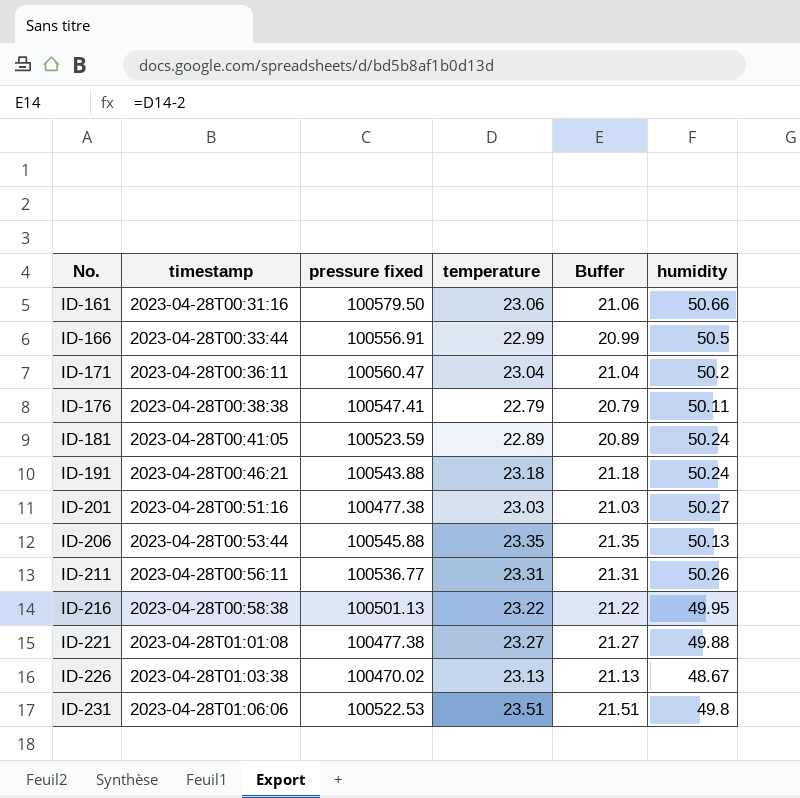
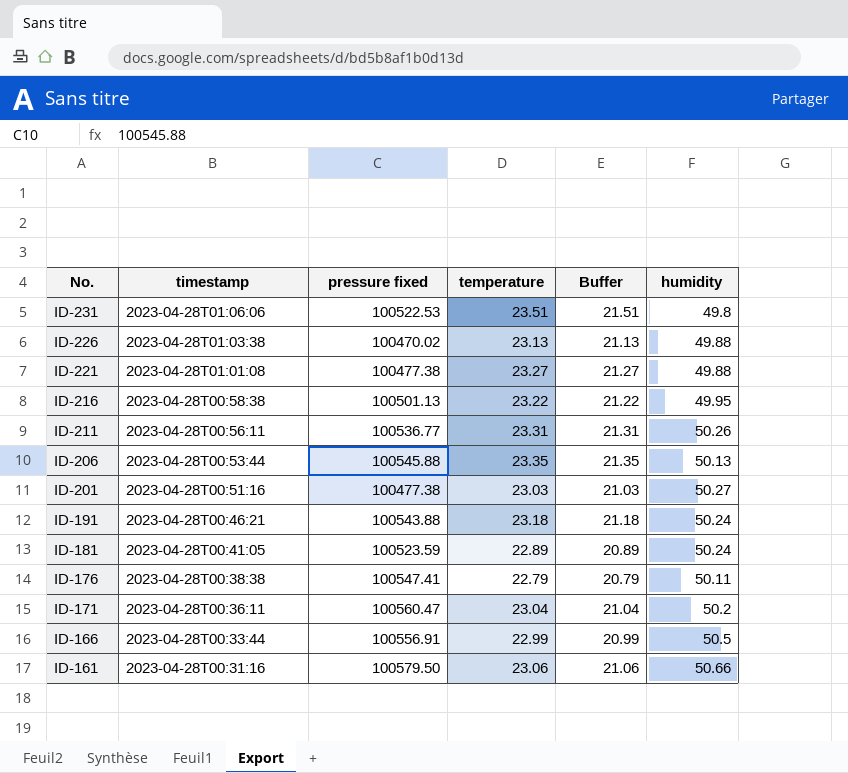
row order: No. ascending -> No. descending
ID-226 | humidity: 48.67 -> 49.88

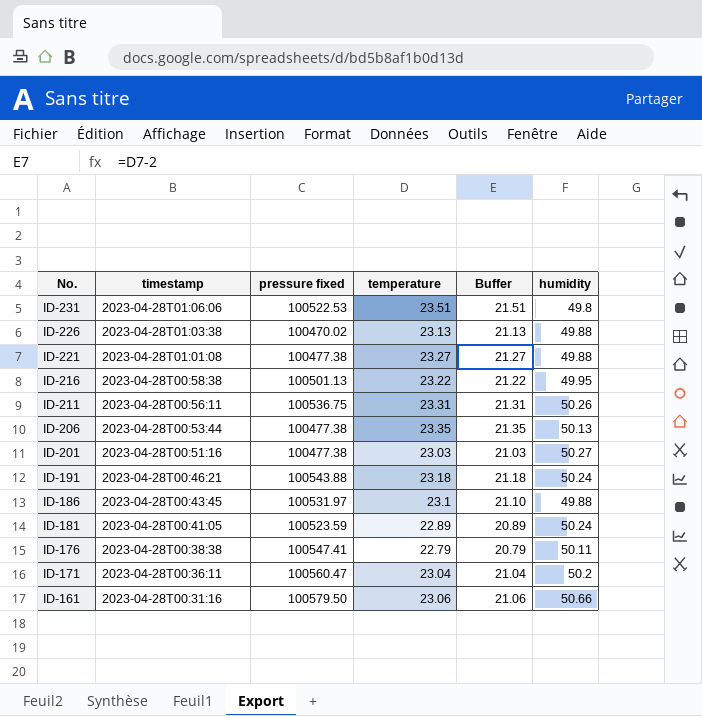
row ID-166: 2023-04-28T00:33:44 | 100556.91 | 22.99 | 20.99 | 50.5 -> none
ID-211 | pressure fixed: 100536.77 -> 100536.75
ID-206 | pressure fixed: 100545.88 -> 100477.38
row ID-186: none -> 2023-04-28T00:43:45 | 100531.97 | 23.1 | 21.10 | 49.88

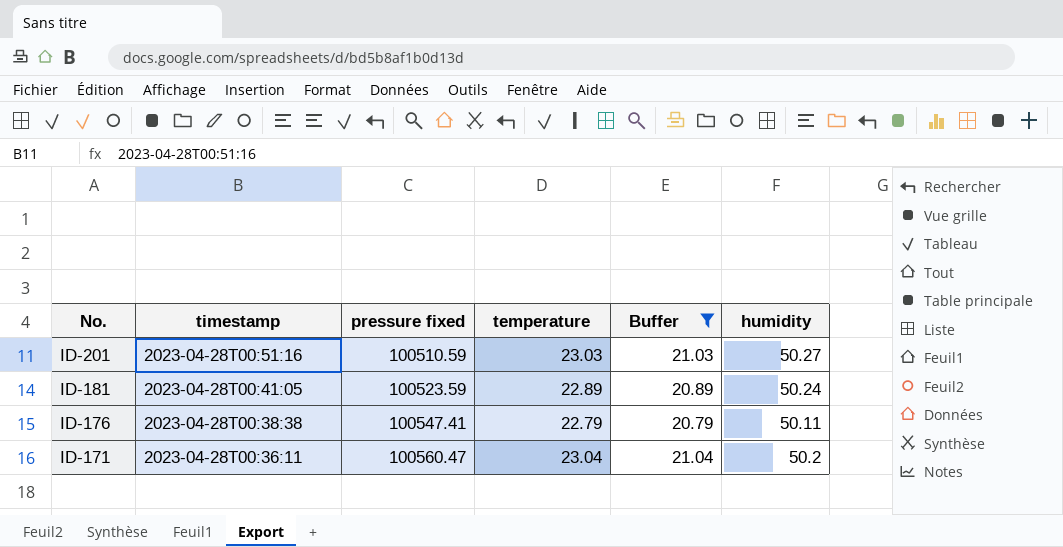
filter: none -> Buffer <= 21.04
ID-201 | pressure fixed: 100477.38 -> 100510.59

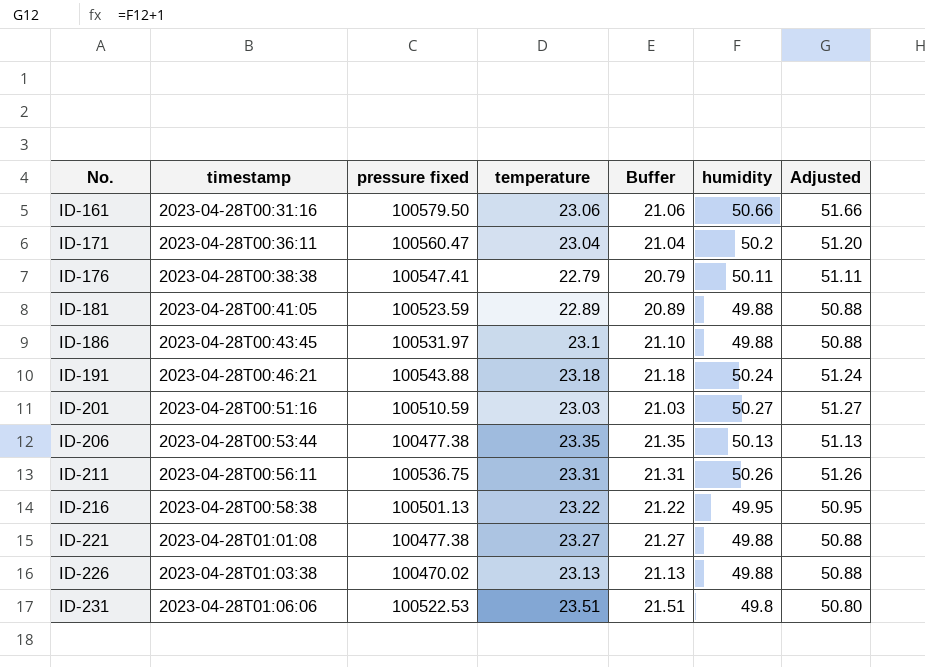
filter: Buffer <= 21.04 -> none
row order: No. descending -> No. ascending
column Adjusted | formula: none -> [humidity] + 1
ID-181 | humidity: 50.24 -> 49.88

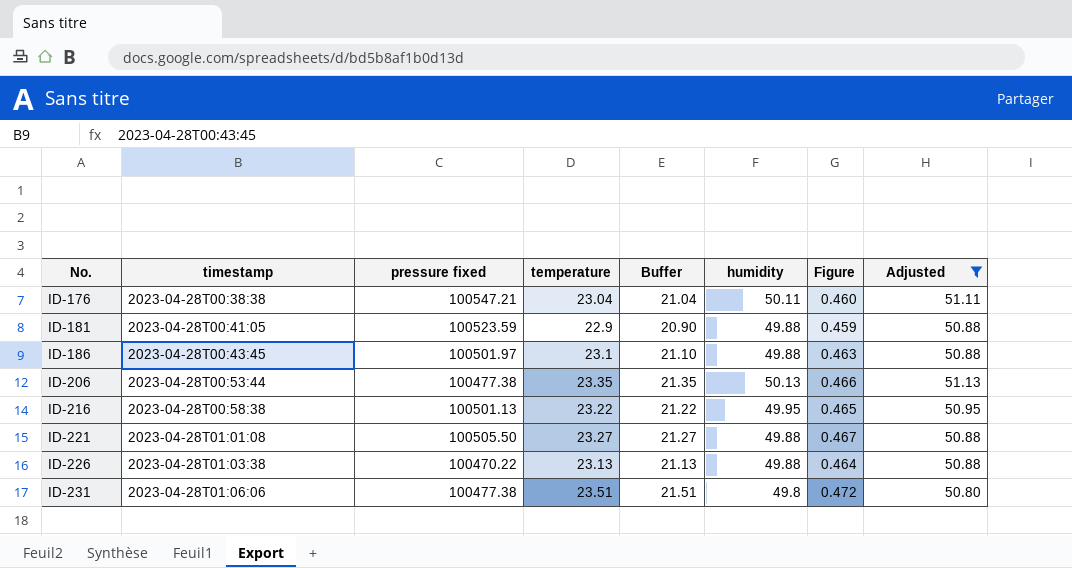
filter: none -> Adjusted <= 51.13
column Figure | formula: none -> [temperature] / [humidity]
ID-176 | pressure fixed: 100547.41 -> 100547.21
ID-176 | temperature: 22.79 -> 23.04
ID-176 | Buffer: 20.79 -> 21.04
ID-181 | temperature: 22.89 -> 22.9
ID-181 | Buffer: 20.89 -> 20.90
ID-186 | pressure fixed: 100531.97 -> 100501.97
ID-221 | pressure fixed: 100477.38 -> 100505.50
ID-226 | pressure fixed: 100470.02 -> 100470.22
ID-231 | pressure fixed: 100522.53 -> 100477.38

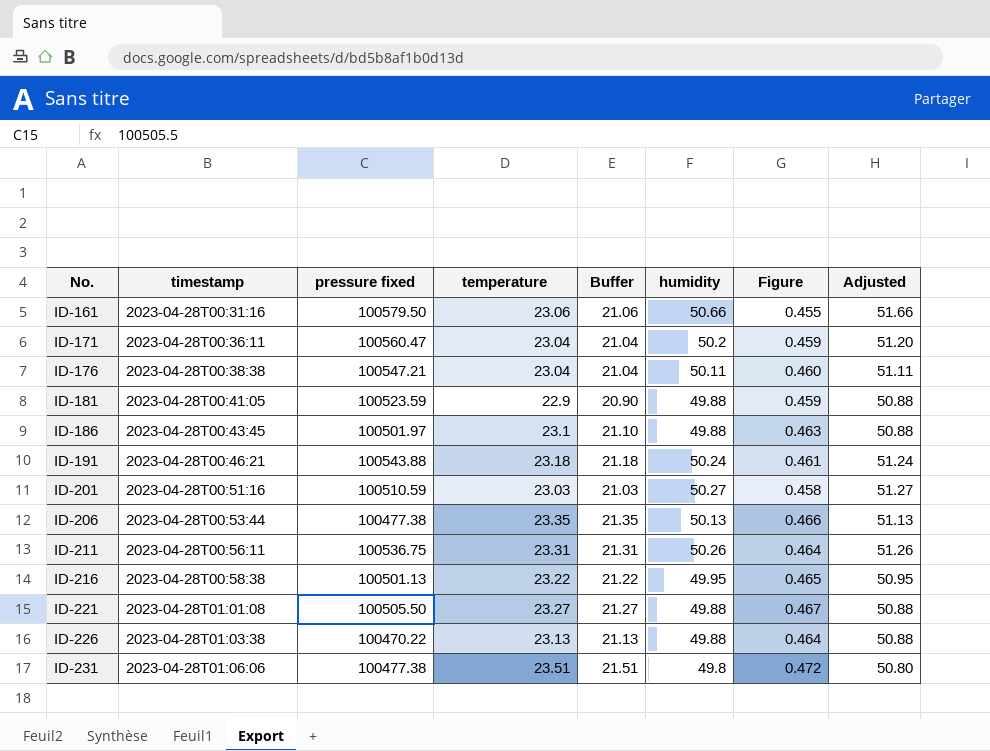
filter: Adjusted <= 51.13 -> none

